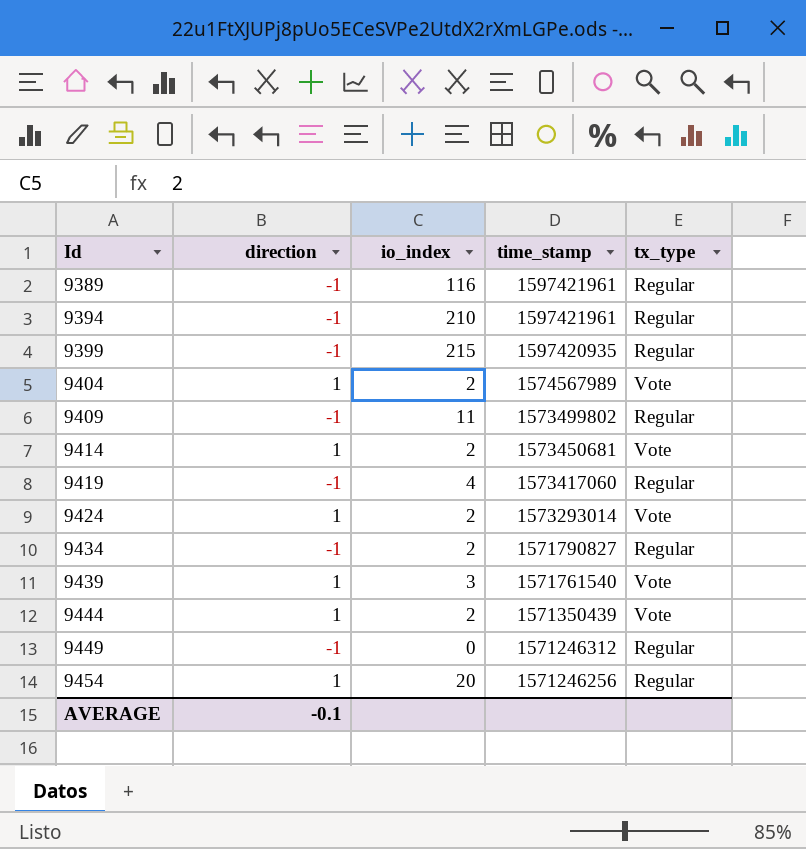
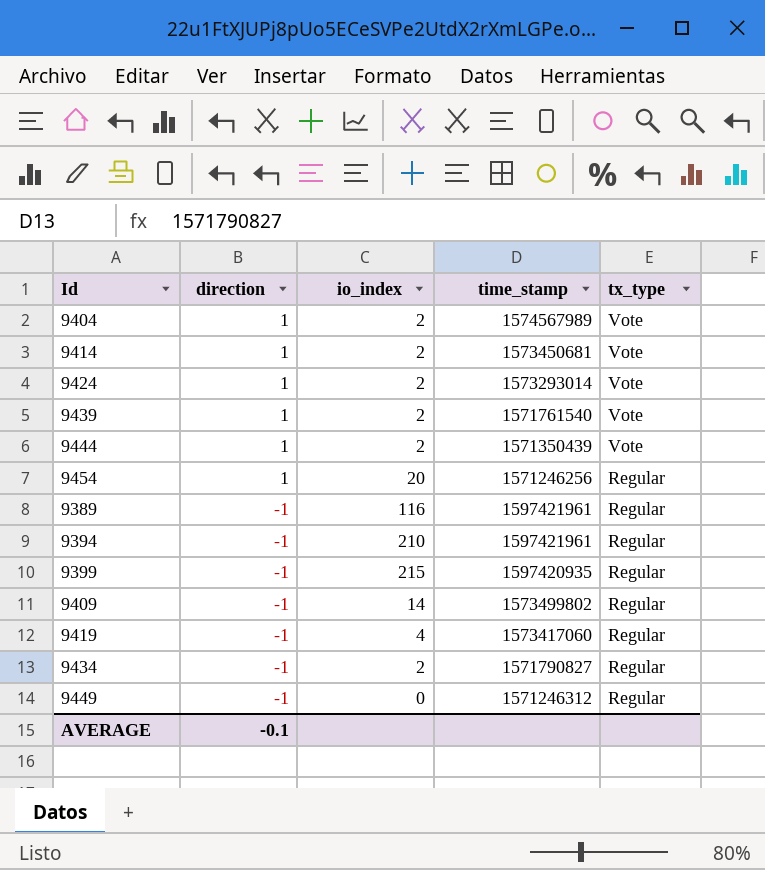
row order: Id ascending -> direction descending
9439 | io_index: 3 -> 2
9409 | io_index: 11 -> 14

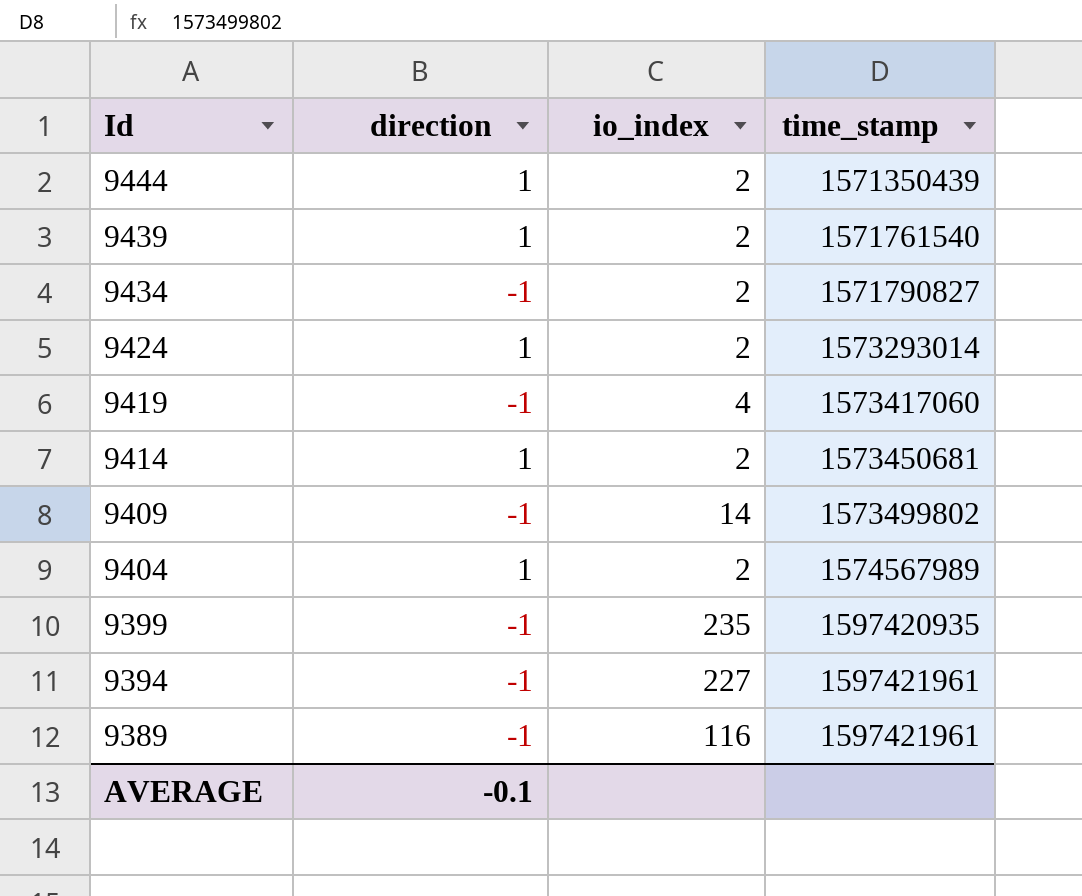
row order: direction descending -> Id descending
column tx_type | position: 5 -> none
row 9454: 1 | 20 | 1571246256 | Regular -> none
row 9449: -1 | 0 | 1571246312 | Regular -> none
9399 | io_index: 215 -> 235
9394 | io_index: 210 -> 227

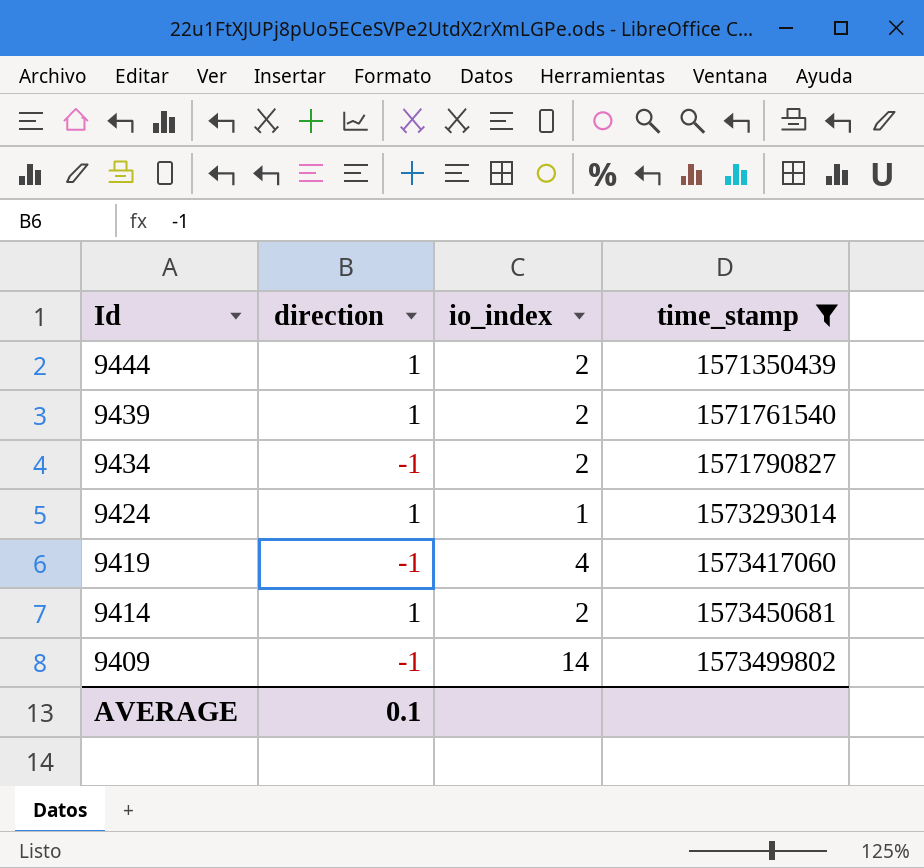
filter: none -> time_stamp <= 1573499802
9424 | io_index: 2 -> 1
AVERAGE | direction: -0.1 -> 0.1

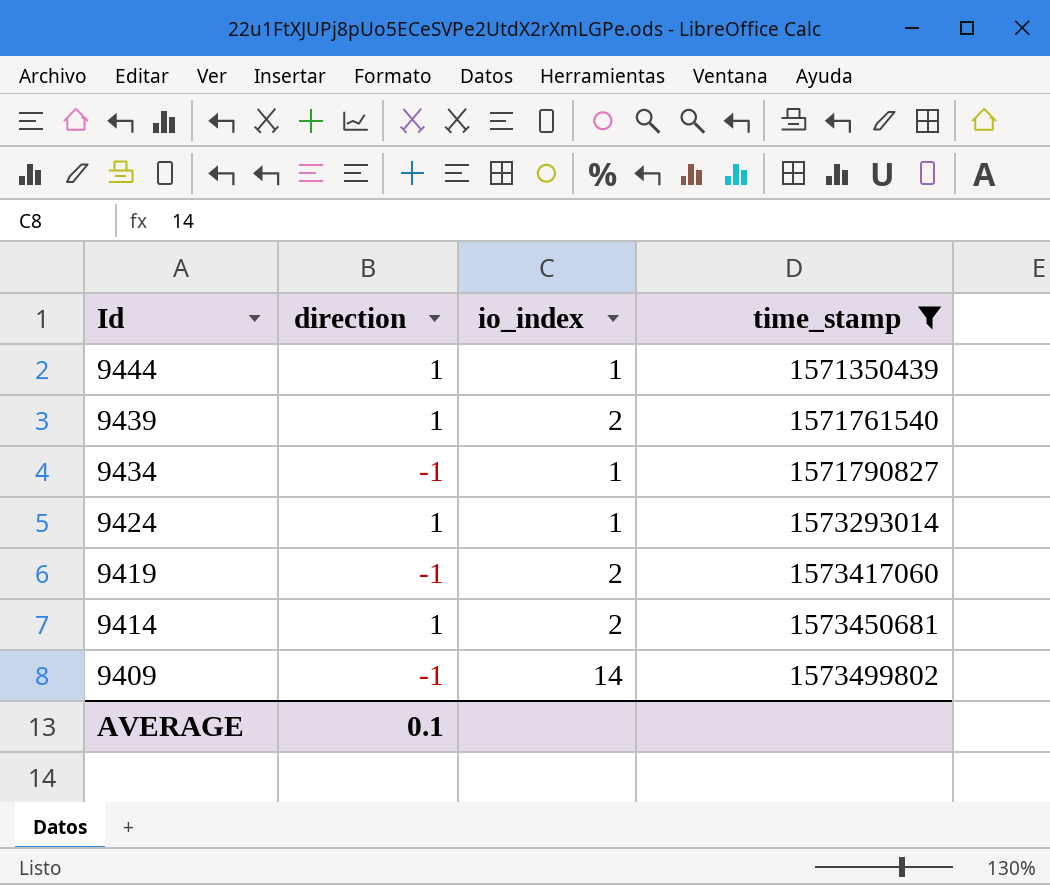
9444 | io_index: 2 -> 1
9434 | io_index: 2 -> 1
9419 | io_index: 4 -> 2

